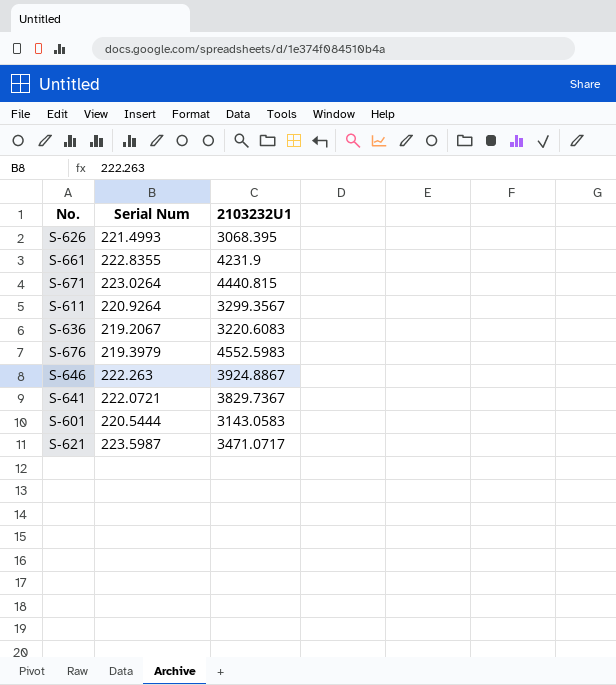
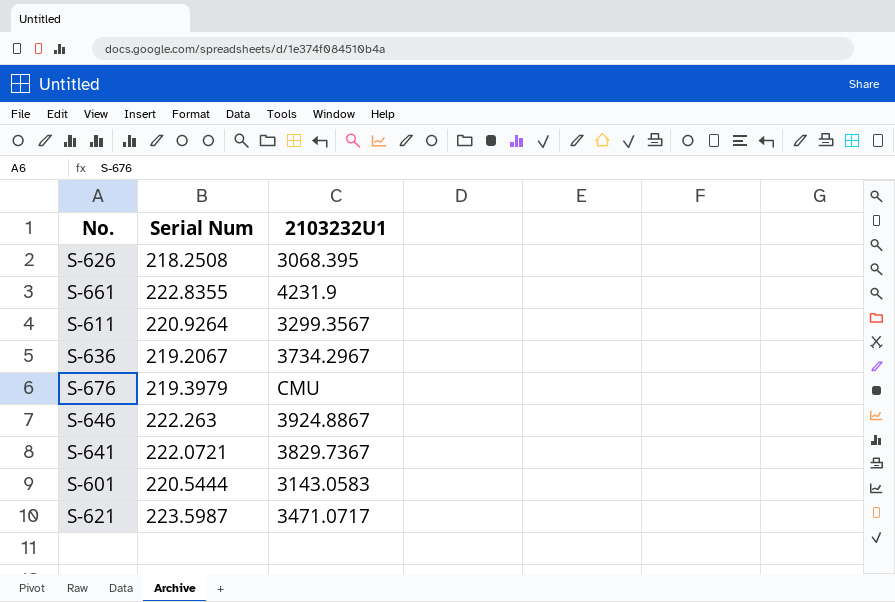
row S-671: 223.0264 | 4440.815 -> none
S-626 | Serial Num: 221.4993 -> 218.2508
S-636 | 2103232U1: 3220.6083 -> 3734.2967
S-676 | 2103232U1: 4552.5983 -> CMU

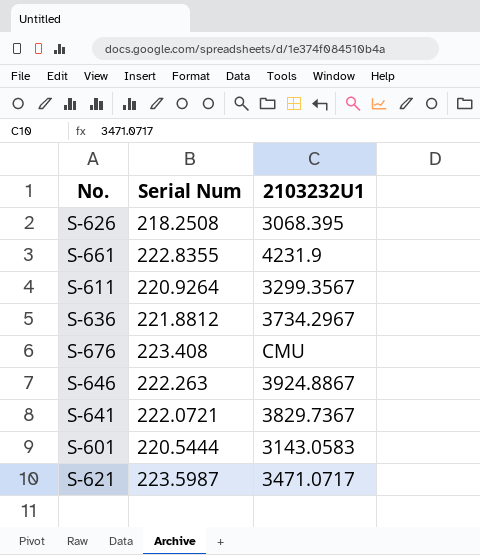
S-636 | Serial Num: 219.2067 -> 221.8812
S-676 | Serial Num: 219.3979 -> 223.408

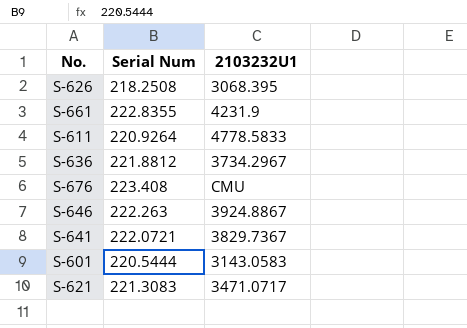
S-611 | 2103232U1: 3299.3567 -> 4778.5833
S-621 | Serial Num: 223.5987 -> 221.3083

